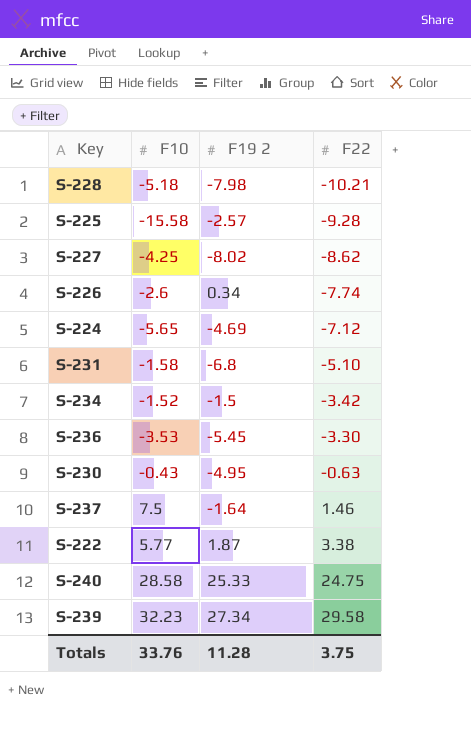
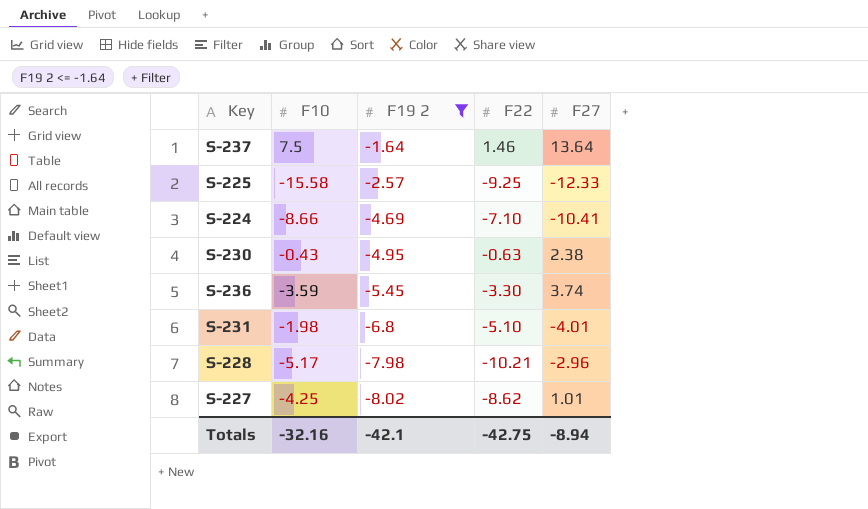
filter: none -> F19 2 <= -1.64
row order: F22 ascending -> F19 2 descending
column F27 | position: none -> 5
S-225 | F22: -9.28 -> -9.25
S-224 | F10: -5.65 -> -8.66
S-224 | F22: -7.12 -> -7.10
S-236 | F10: -3.53 -> -3.59
S-231 | F10: -1.58 -> -1.98
S-228 | F10: -5.18 -> -5.17
Totals | F10: 33.76 -> -32.16
Totals | F19 2: 11.28 -> -42.1
Totals | F22: 3.75 -> -42.75

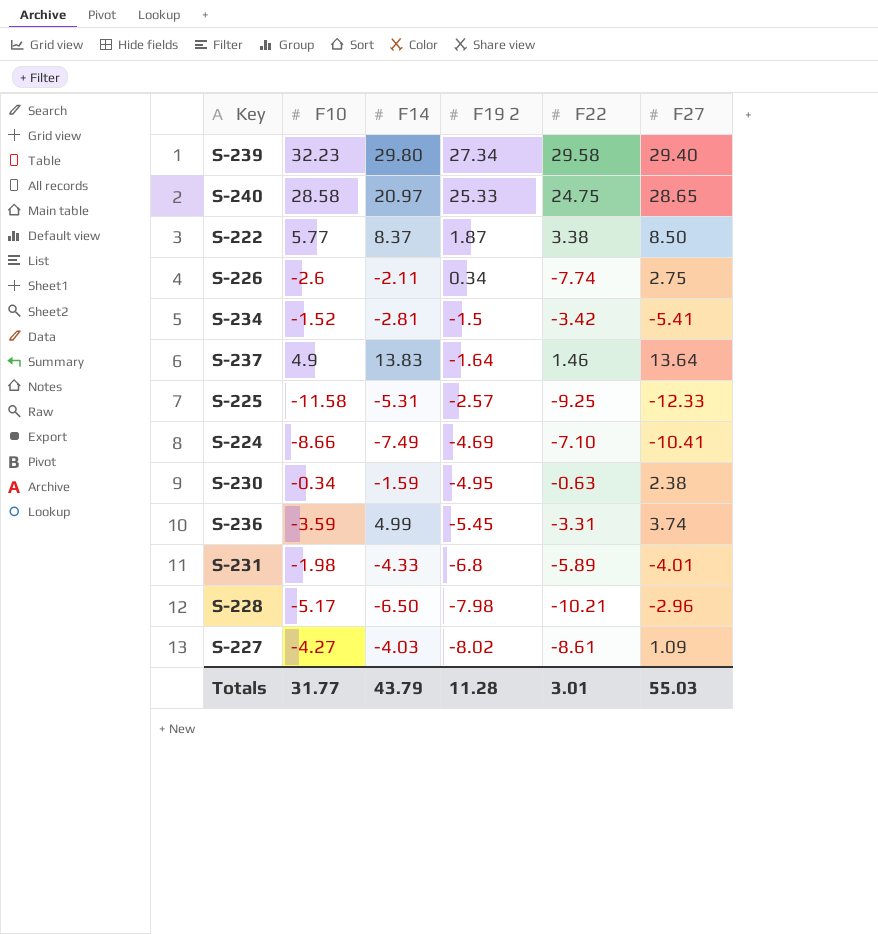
filter: F19 2 <= -1.64 -> none
column F14 | position: none -> 3
S-237 | F10: 7.5 -> 4.9
S-225 | F10: -15.58 -> -11.58
S-230 | F10: -0.43 -> -0.34
S-236 | F22: -3.30 -> -3.31
S-231 | F22: -5.10 -> -5.89
S-227 | F10: -4.25 -> -4.27
S-227 | F22: -8.62 -> -8.61
S-227 | F27: 1.01 -> 1.09
Totals | F10: -32.16 -> 31.77
Totals | F19 2: -42.1 -> 11.28
Totals | F22: -42.75 -> 3.01
Totals | F27: -8.94 -> 55.03

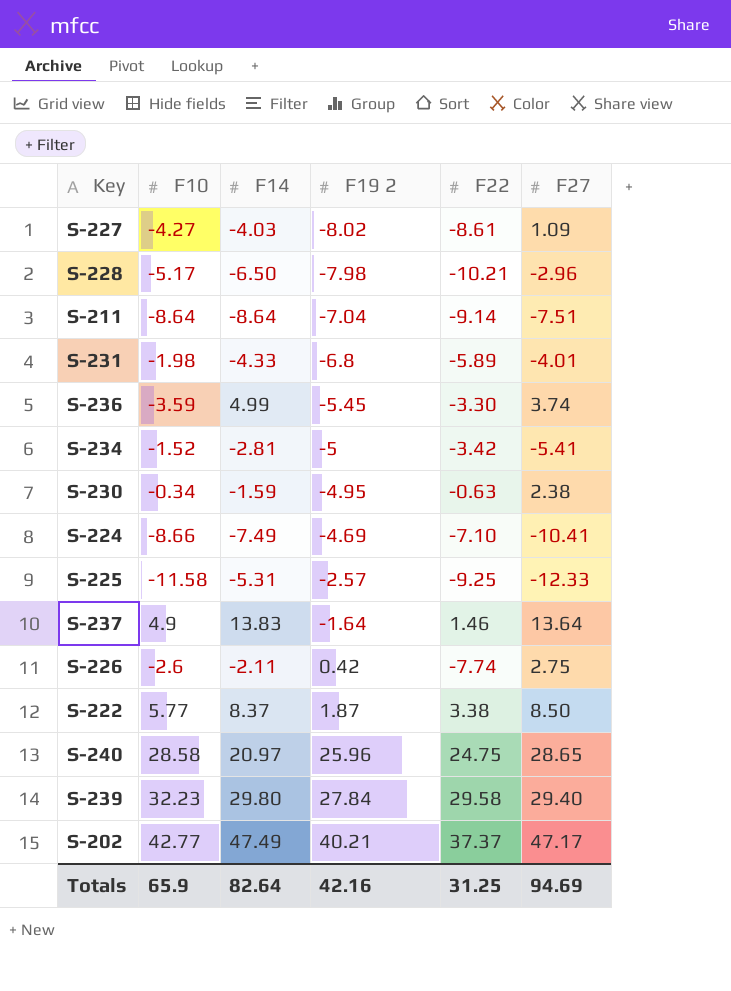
row order: F19 2 descending -> F19 2 ascending
row S-211: none -> -8.64 | -8.64 | -7.04 | -9.14 | -7.51
S-236 | F22: -3.31 -> -3.30
S-234 | F19 2: -1.5 -> -5
S-226 | F19 2: 0.34 -> 0.42
S-240 | F19 2: 25.33 -> 25.96
S-239 | F19 2: 27.34 -> 27.84
row S-202: none -> 42.77 | 47.49 | 40.21 | 37.37 | 47.17
Totals | F10: 31.77 -> 65.9
Totals | F14: 43.79 -> 82.64
Totals | F19 2: 11.28 -> 42.16
Totals | F22: 3.01 -> 31.25
Totals | F27: 55.03 -> 94.69

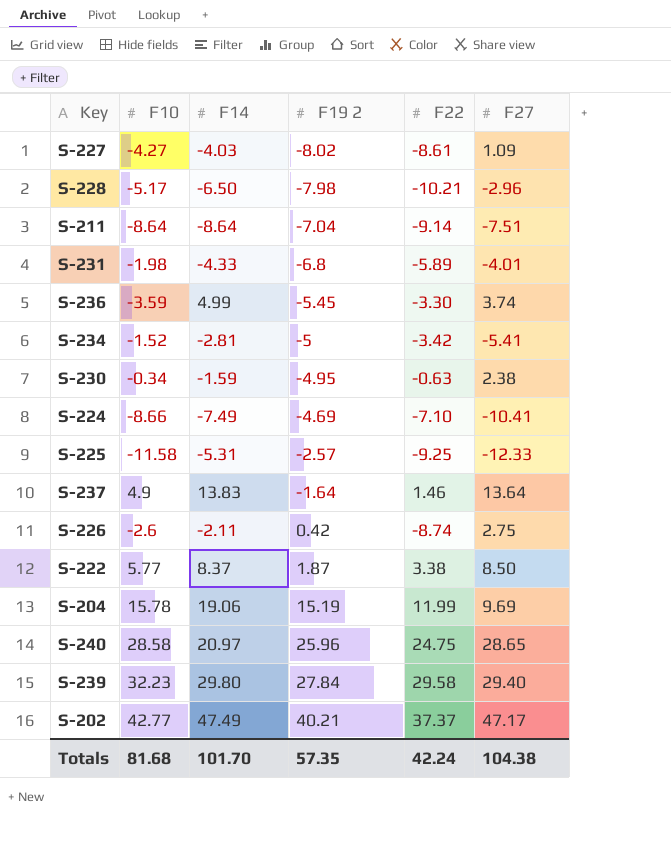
S-226 | F22: -7.74 -> -8.74
row S-204: none -> 15.78 | 19.06 | 15.19 | 11.99 | 9.69
Totals | F10: 65.9 -> 81.68
Totals | F14: 82.64 -> 101.70
Totals | F19 2: 42.16 -> 57.35
Totals | F22: 31.25 -> 42.24
Totals | F27: 94.69 -> 104.38

